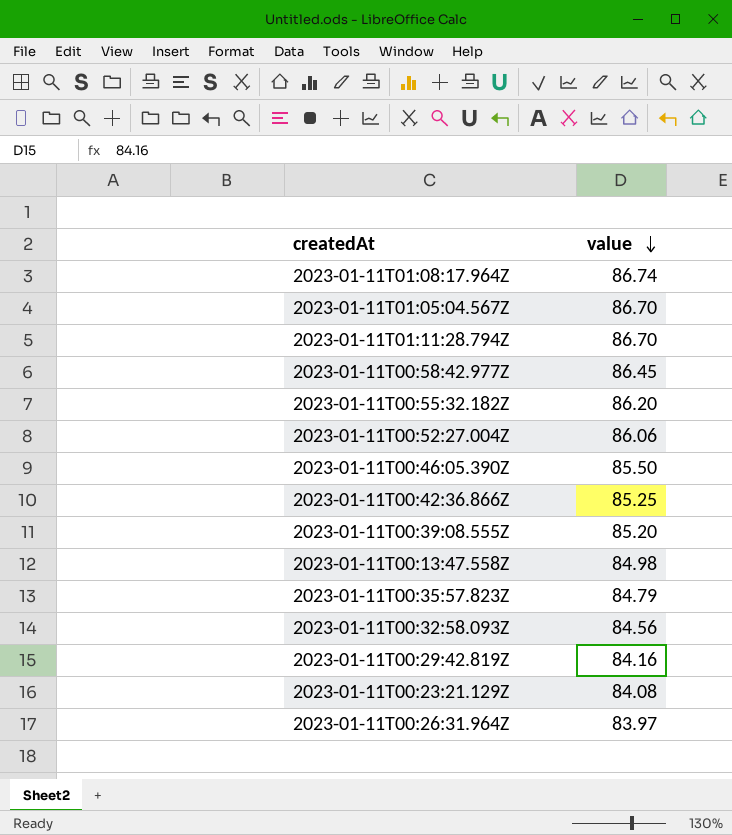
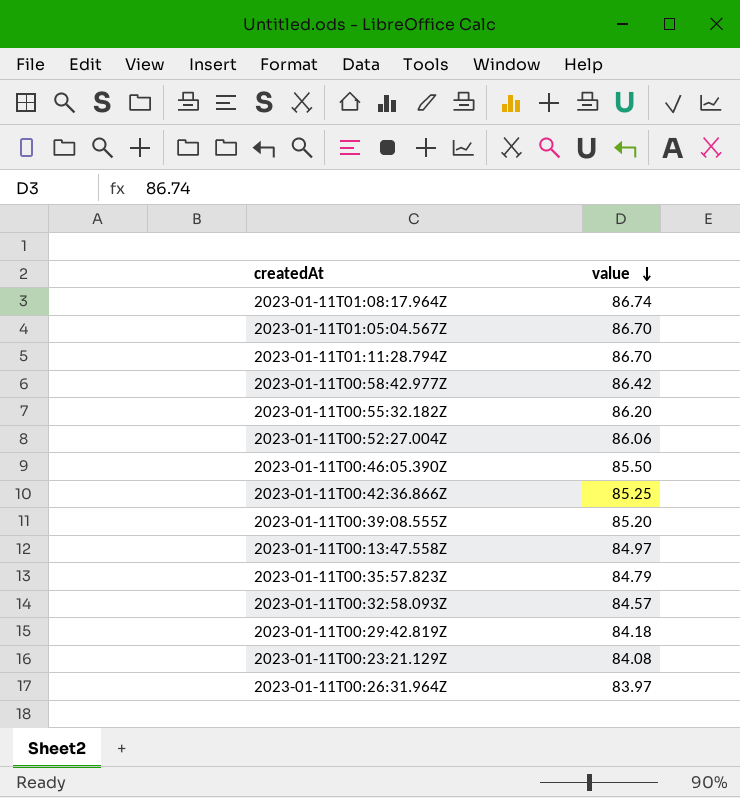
2023-01-11T00:58:42.977Z | value: 86.45 -> 86.42
2023-01-11T00:13:47.558Z | value: 84.98 -> 84.97
2023-01-11T00:32:58.093Z | value: 84.56 -> 84.57
2023-01-11T00:29:42.819Z | value: 84.16 -> 84.18

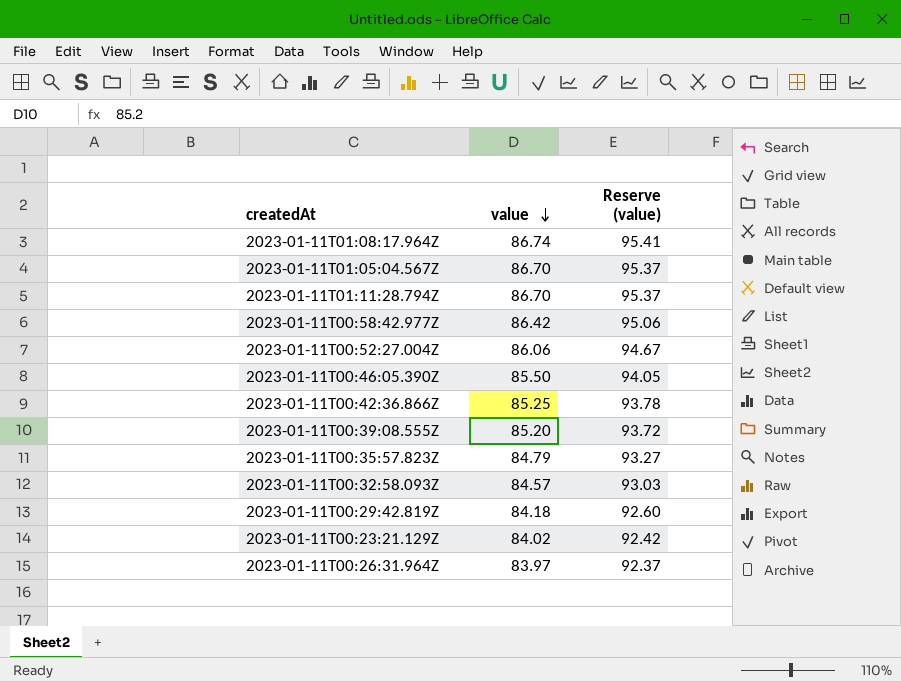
column Reserve (value) | formula: none -> [value] * 1.1
row 2023-01-11T00:55:32.182Z: 86.20 -> none
row 2023-01-11T00:13:47.558Z: 84.97 -> none
2023-01-11T00:23:21.129Z | value: 84.08 -> 84.02

